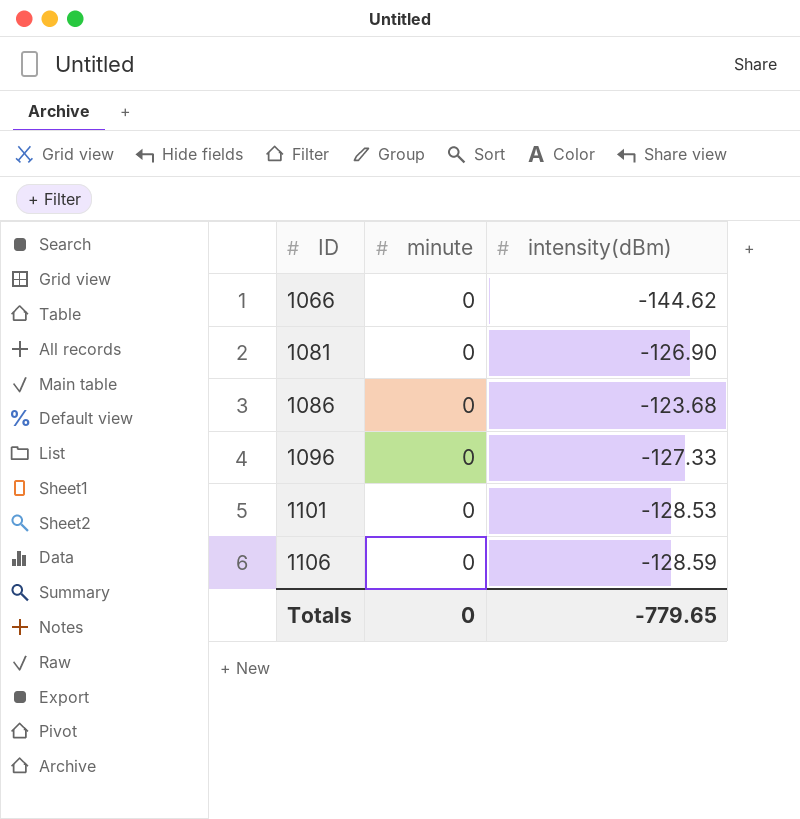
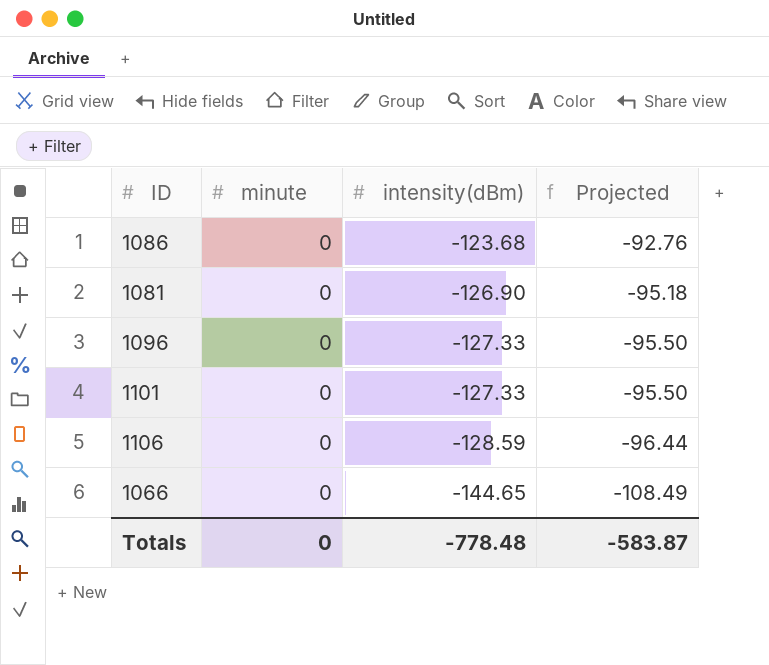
row order: ID ascending -> intensity(dBm) descending
column Projected | formula: none -> [intensity(dBm)] * 0.75
1101 | intensity(dBm): -128.53 -> -127.33
1066 | intensity(dBm): -144.62 -> -144.65
Totals | intensity(dBm): -779.65 -> -778.48

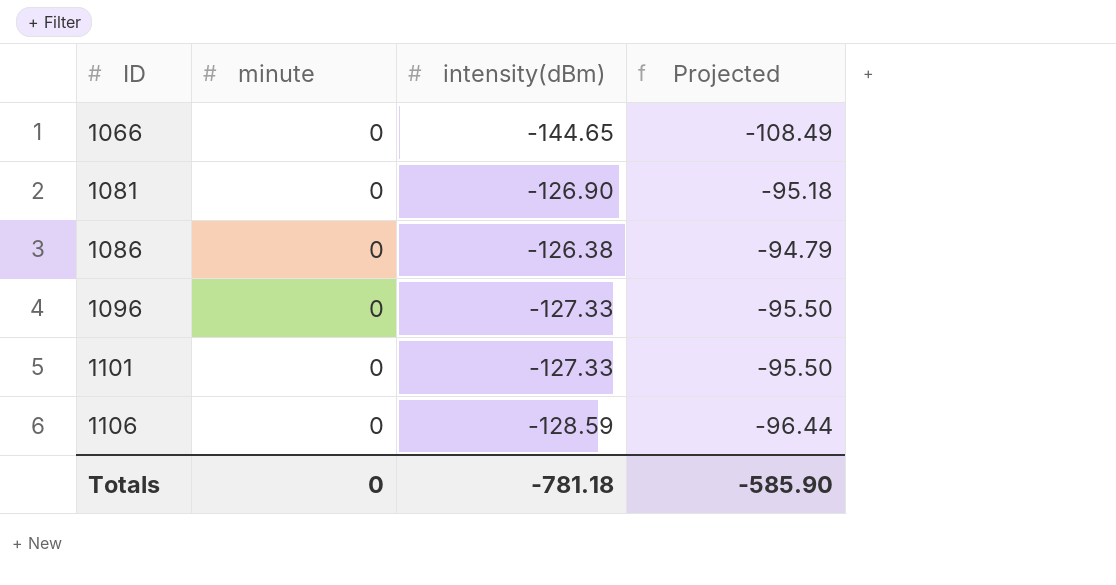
row order: intensity(dBm) descending -> ID ascending
1086 | intensity(dBm): -123.68 -> -126.38
1086 | Projected: -92.76 -> -94.79
Totals | intensity(dBm): -778.48 -> -781.18
Totals | Projected: -583.87 -> -585.90

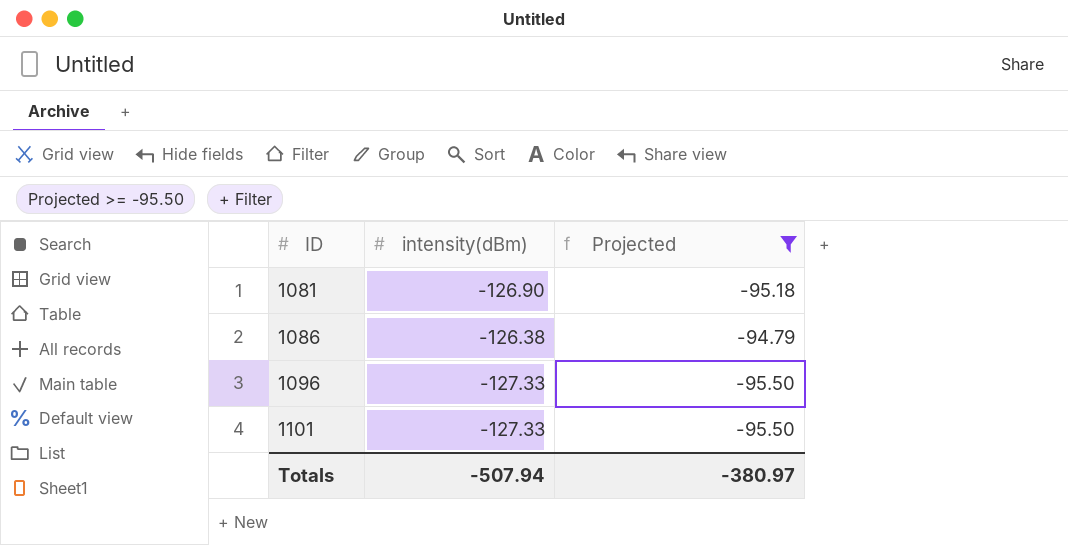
filter: none -> Projected >= -95.50
column minute | position: 2 -> none
Totals | intensity(dBm): -781.18 -> -507.94
Totals | Projected: -585.90 -> -380.97

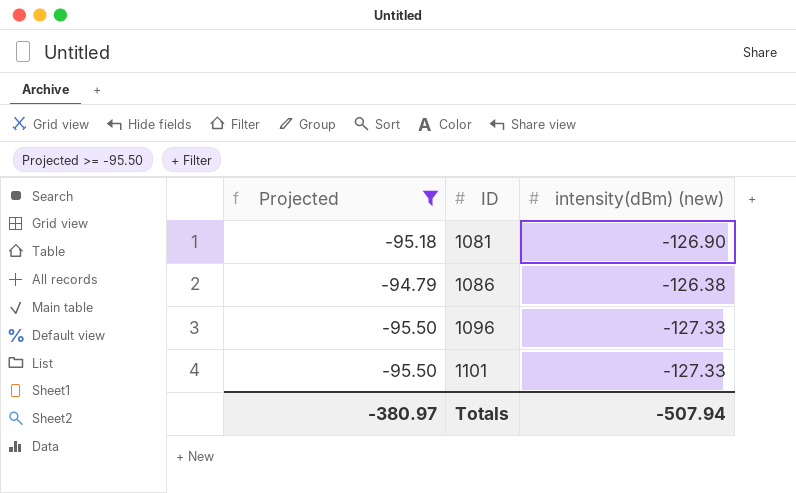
column Projected | position: 3 -> 1
column name: intensity(dBm) -> intensity(dBm) (new)

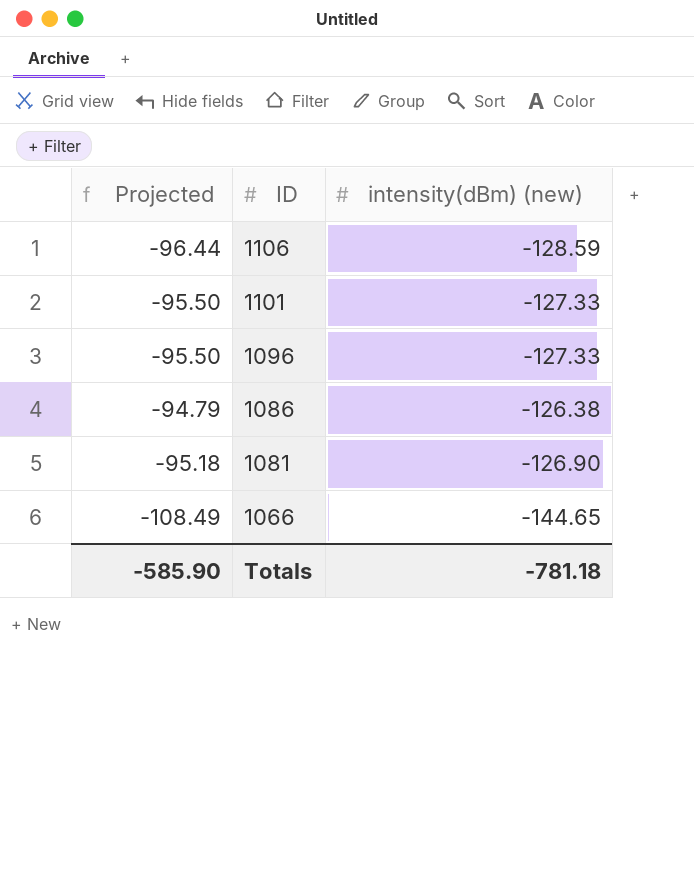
filter: Projected >= -95.50 -> none
row order: ID ascending -> ID descending
Totals | Projected: -380.97 -> -585.90
Totals | intensity(dBm) (new): -507.94 -> -781.18

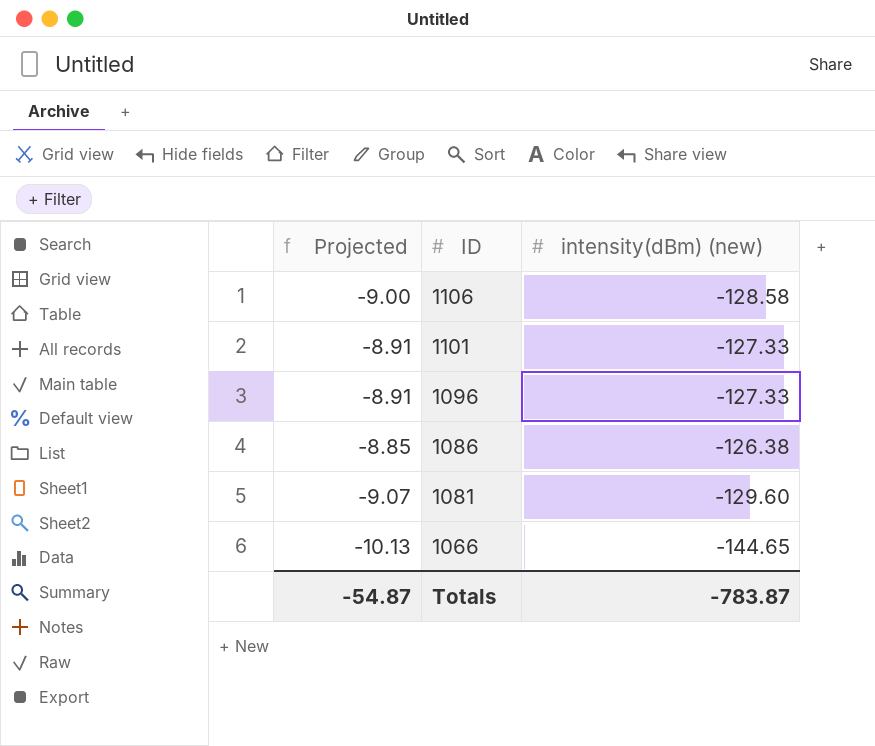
column Projected | formula: [intensity(dBm) (new)] * 0.75 -> [intensity(dBm) (new)] * 0.07
1106 | intensity(dBm) (new): -128.59 -> -128.58
1081 | intensity(dBm) (new): -126.90 -> -129.60
Totals | Projected: -585.90 -> -54.87
Totals | intensity(dBm) (new): -781.18 -> -783.87

